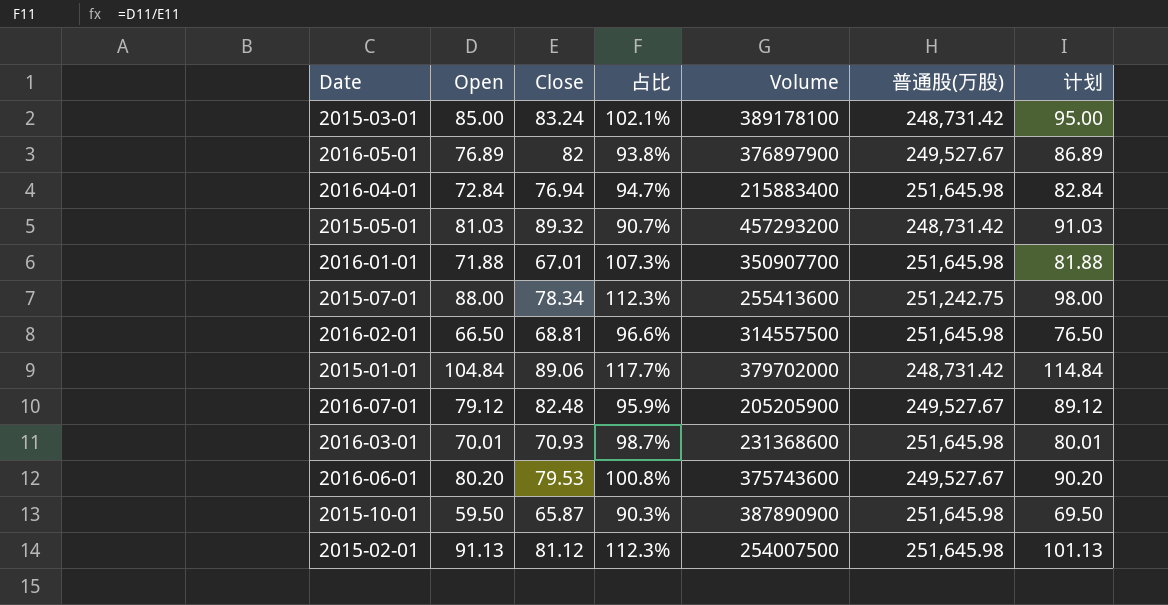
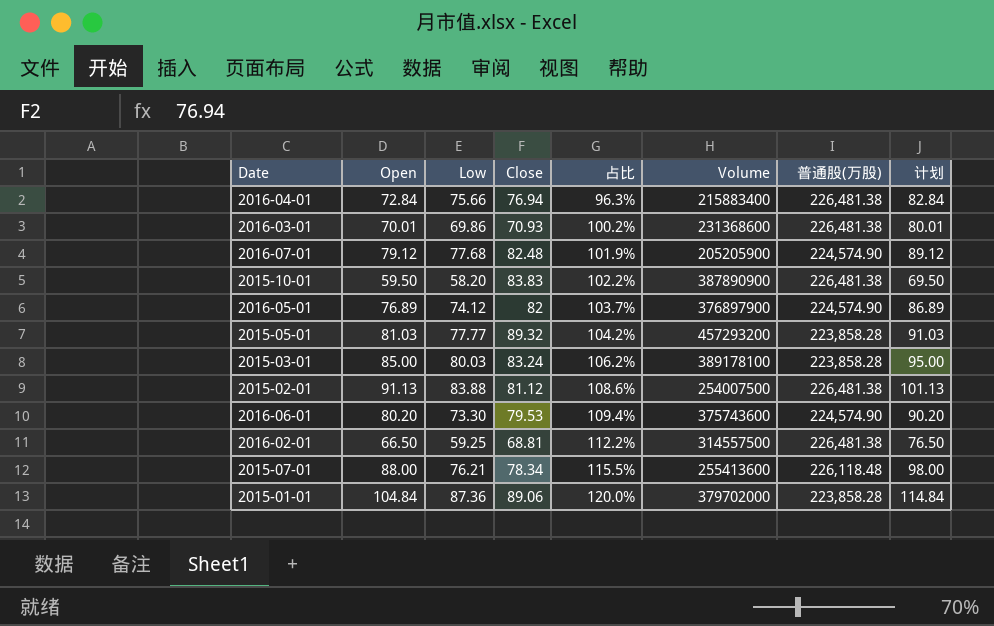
row order: none -> 占比 ascending
column Low | position: none -> 3
column 占比 | formula: [Open] / [Close] -> [Open] / [Low]
row 2016-01-01: 71.88 | 67.01 | 107.3% | 350907700 | 251,645.98 | 81.88 -> none
2016-04-01 | 普通股(万股): 251,645.98 -> 226,481.38
2016-03-01 | 普通股(万股): 251,645.98 -> 226,481.38
2016-07-01 | 普通股(万股): 249,527.67 -> 224,574.90
2015-10-01 | Close: 65.87 -> 83.83
2015-10-01 | 普通股(万股): 251,645.98 -> 226,481.38
2016-05-01 | 普通股(万股): 249,527.67 -> 224,574.90
2015-05-01 | 普通股(万股): 248,731.42 -> 223,858.28
2015-03-01 | 普通股(万股): 248,731.42 -> 223,858.28
2015-02-01 | 普通股(万股): 251,645.98 -> 226,481.38
2016-06-01 | 普通股(万股): 249,527.67 -> 224,574.90
2016-02-01 | 普通股(万股): 251,645.98 -> 226,481.38
2015-07-01 | 普通股(万股): 251,242.75 -> 226,118.48
2015-01-01 | 普通股(万股): 248,731.42 -> 223,858.28

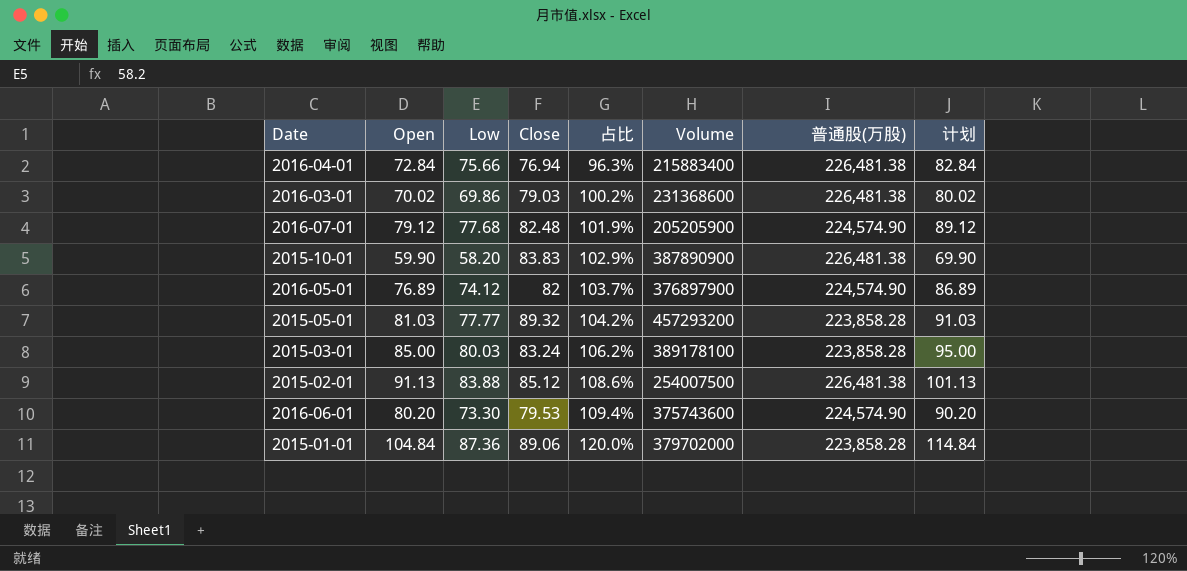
row 2016-02-01: 66.50 | 59.25 | 68.81 | 112.2% | 314557500 | 226,481.38 | 76.50 -> none
row 2015-07-01: 88.00 | 76.21 | 78.34 | 115.5% | 255413600 | 226,118.48 | 98.00 -> none
2016-03-01 | Open: 70.01 -> 70.02
2016-03-01 | Close: 70.93 -> 79.03
2016-03-01 | 计划: 80.01 -> 80.02
2015-10-01 | Open: 59.50 -> 59.90
2015-10-01 | 占比: 102.2% -> 102.9%
2015-10-01 | 计划: 69.50 -> 69.90
2015-02-01 | Close: 81.12 -> 85.12

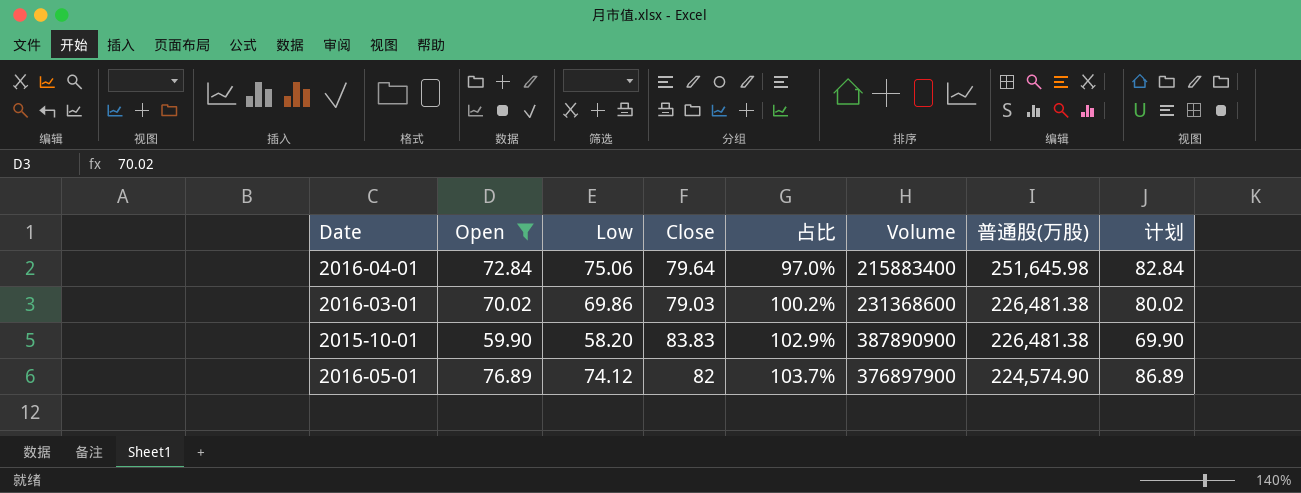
filter: none -> Open <= 76.89
2016-04-01 | Low: 75.66 -> 75.06
2016-04-01 | Close: 76.94 -> 79.64
2016-04-01 | 占比: 96.3% -> 97.0%
2016-04-01 | 普通股(万股): 226,481.38 -> 251,645.98

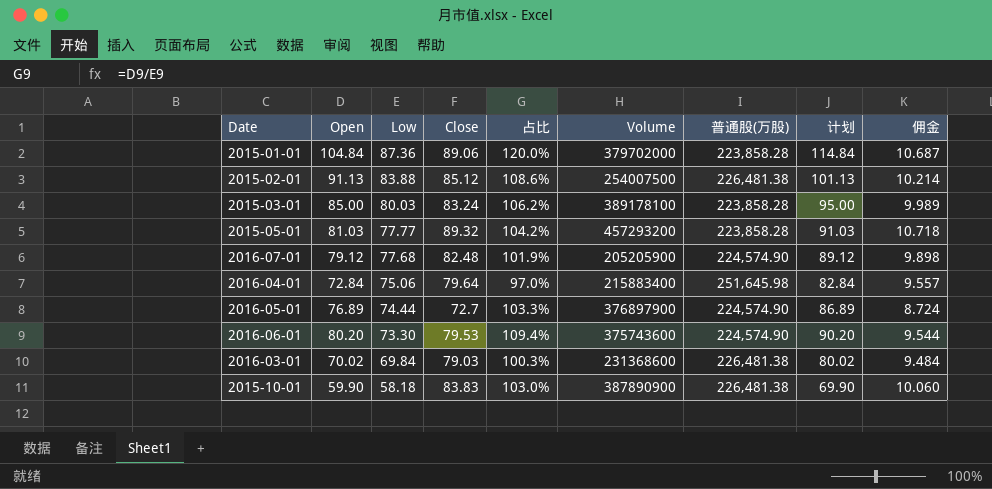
filter: Open <= 76.89 -> none
row order: 占比 ascending -> Low descending
column 佣金 | formula: none -> [Close] * 0.12
2016-05-01 | Low: 74.12 -> 74.44
2016-05-01 | Close: 82 -> 72.7
2016-05-01 | 占比: 103.7% -> 103.3%
2016-03-01 | Low: 69.86 -> 69.84
2016-03-01 | 占比: 100.2% -> 100.3%
2015-10-01 | Low: 58.20 -> 58.18
2015-10-01 | 占比: 102.9% -> 103.0%

